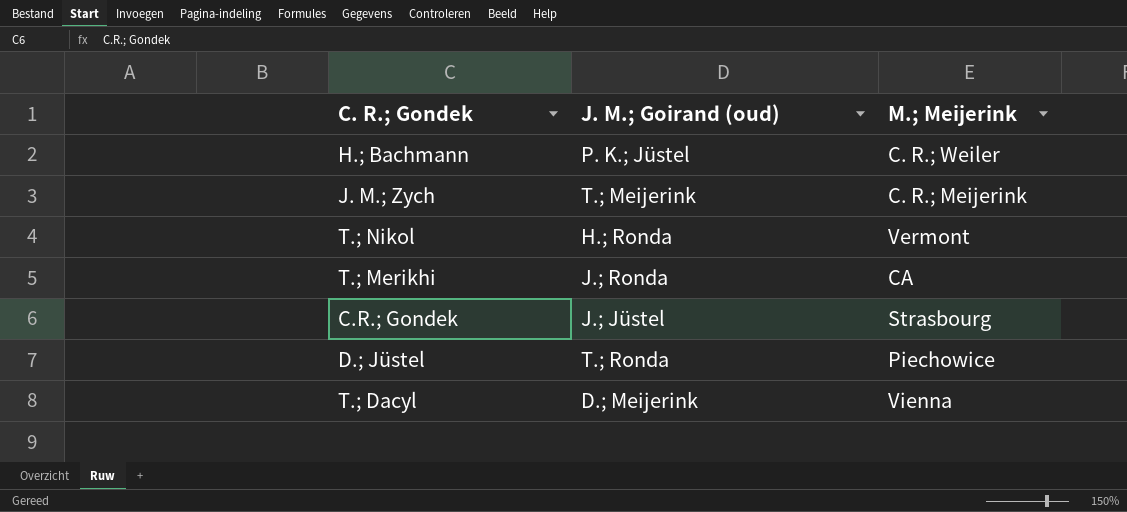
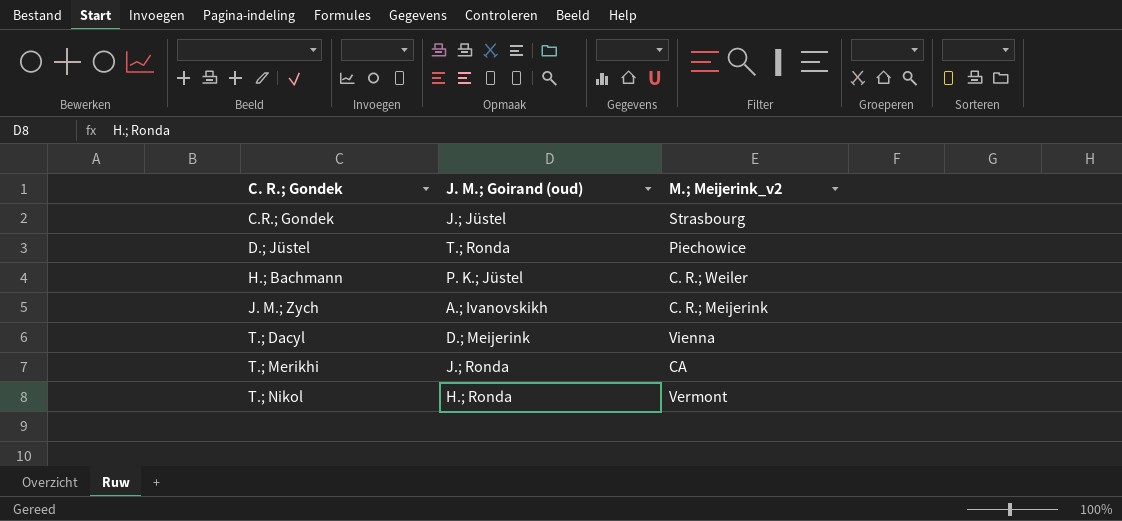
row order: none -> C. R.; Gondek ascending
column name: M.; Meijerink -> M.; Meijerink_v2
J. M.; Zych | J. M.; Goirand (oud): T.; Meijerink -> A.; Ivanovskikh

